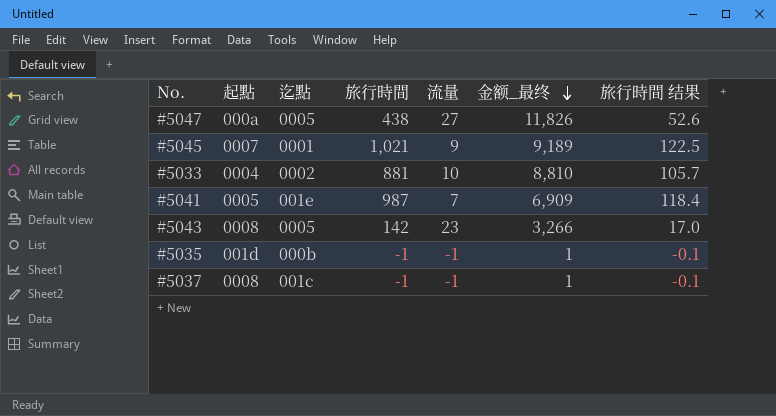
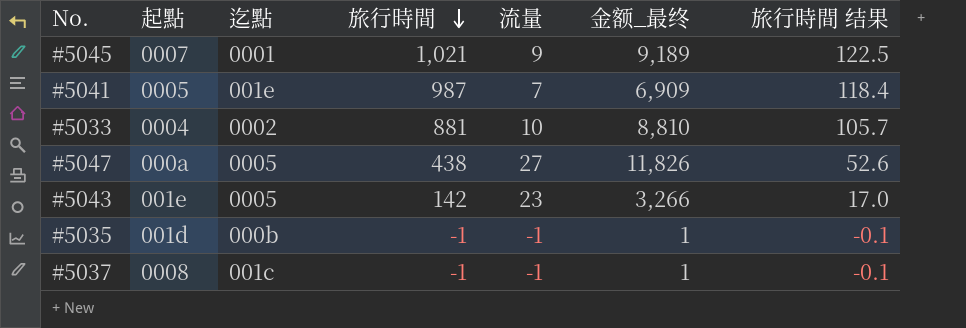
row order: 金额_最终 descending -> 旅行時間 descending
#5043 | 起點: 0008 -> 001e

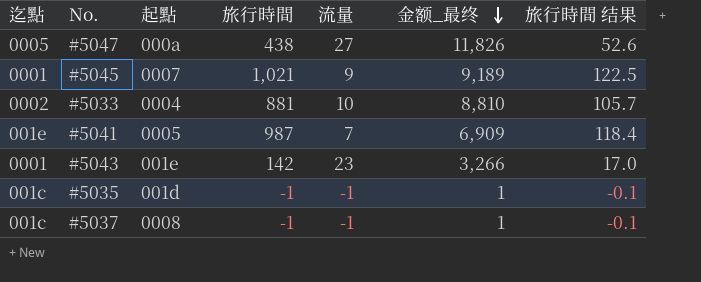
row order: 旅行時間 descending -> 金额_最终 descending
column 迄點 | position: 3 -> 1
#5043 | 迄點: 0005 -> 0001
#5035 | 迄點: 000b -> 001c

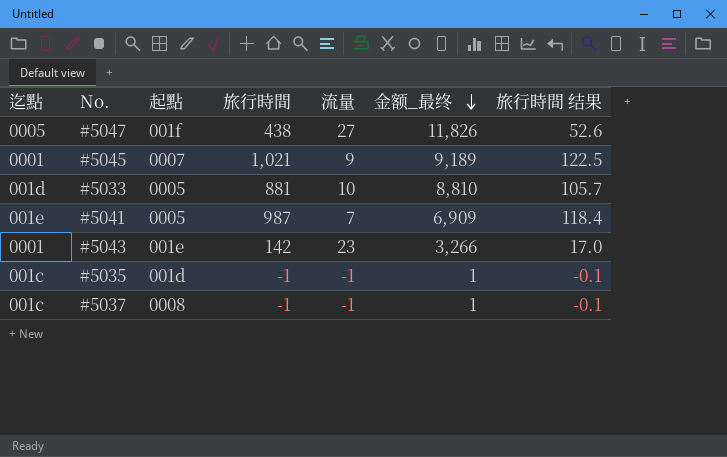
#5047 | 起點: 000a -> 001f
#5033 | 迄點: 0002 -> 001d
#5033 | 起點: 0004 -> 0005

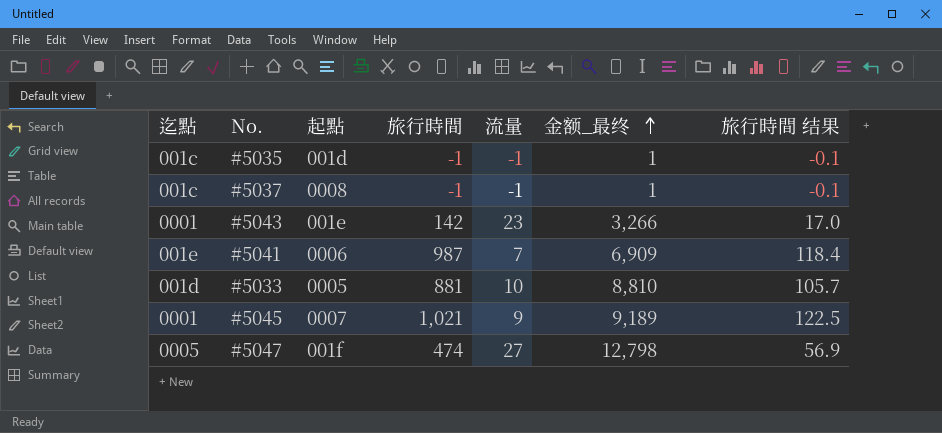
row order: 金额_最终 descending -> 金额_最终 ascending
#5041 | 起點: 0005 -> 0006
#5047 | 旅行時間: 438 -> 474
#5047 | 金额_最终: 11,826 -> 12,798
#5047 | 旅行時間 结果: 52.6 -> 56.9

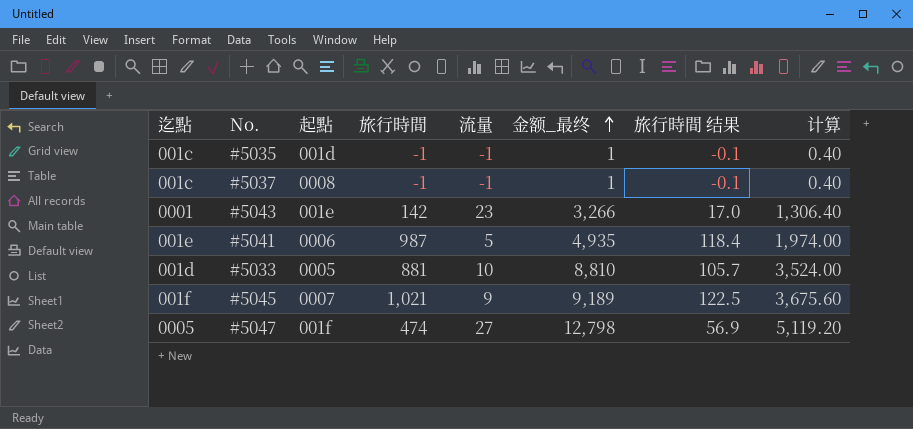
column 计算 | formula: none -> [金额_最终] * 0.4
#5041 | 流量: 7 -> 5
#5041 | 金额_最终: 6,909 -> 4,935
#5045 | 迄點: 0001 -> 001f

